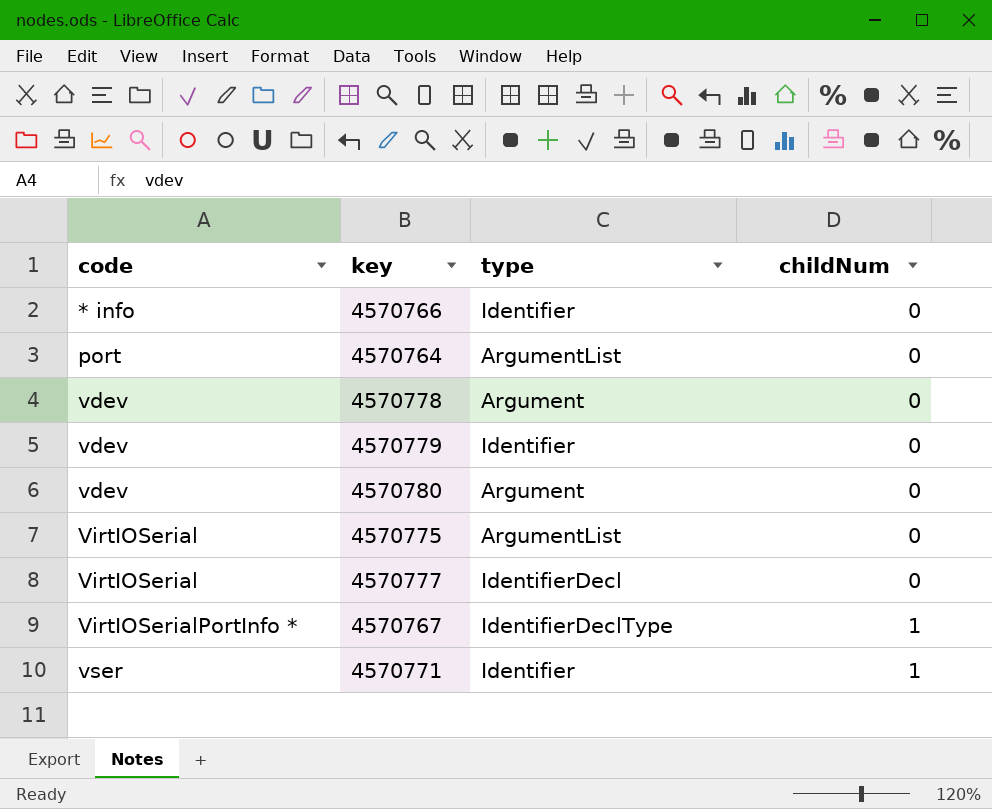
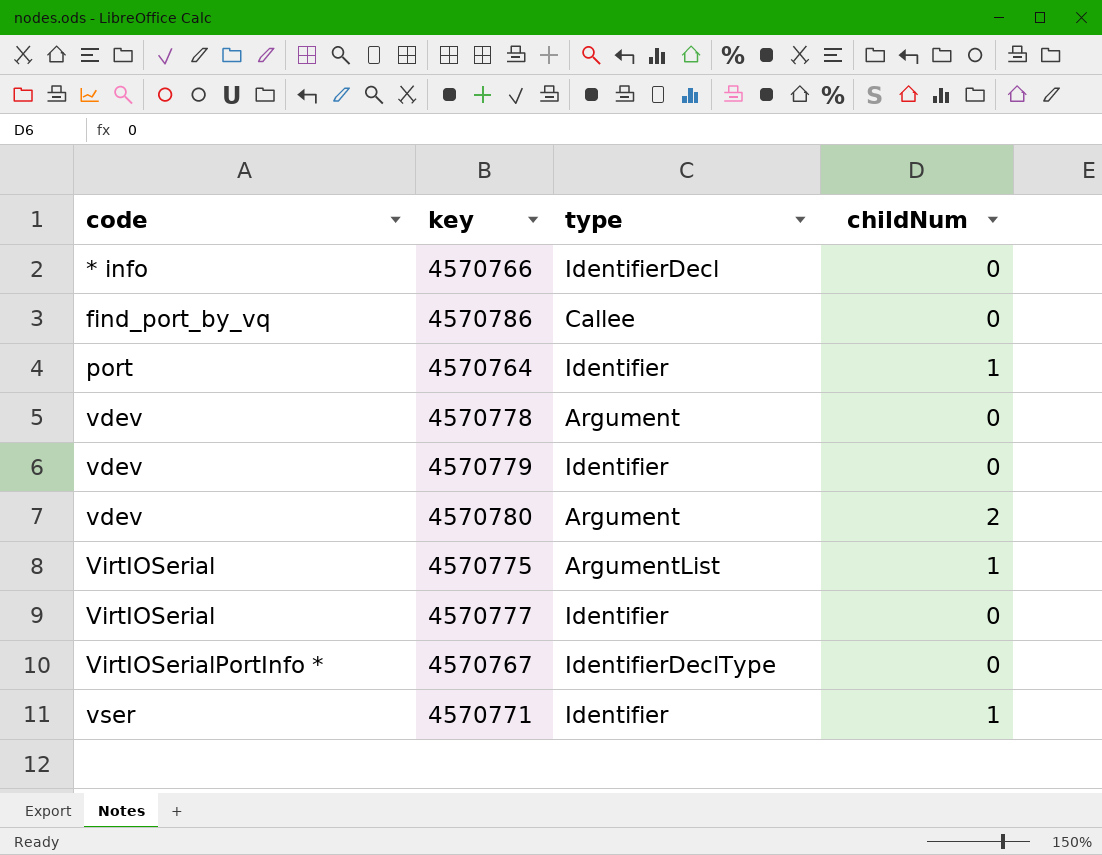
4570766 | type: Identifier -> IdentifierDecl
row 4570786: none -> find_port_by_vq | Callee | 0
4570764 | type: ArgumentList -> Identifier
4570764 | childNum: 0 -> 1
4570780 | childNum: 0 -> 2
4570775 | childNum: 0 -> 1
4570777 | type: IdentifierDecl -> Identifier
4570767 | childNum: 1 -> 0

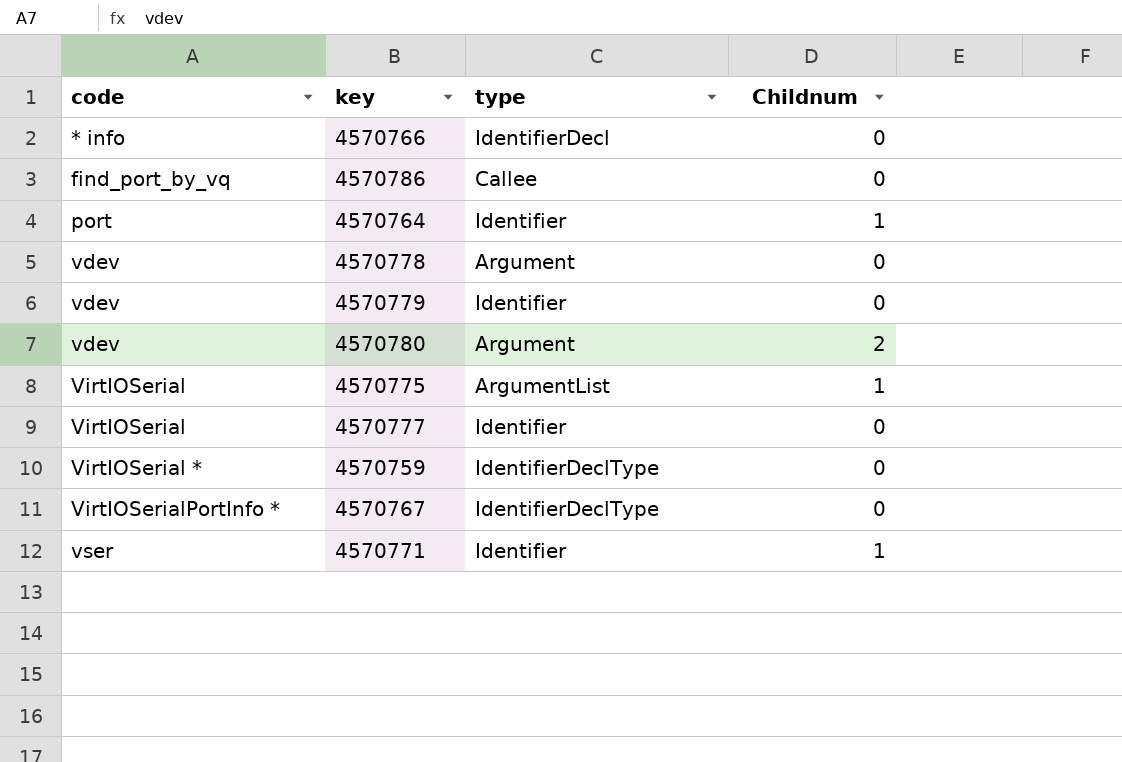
column name: childNum -> Childnum
row 4570759: none -> VirtIOSerial * | IdentifierDeclType | 0

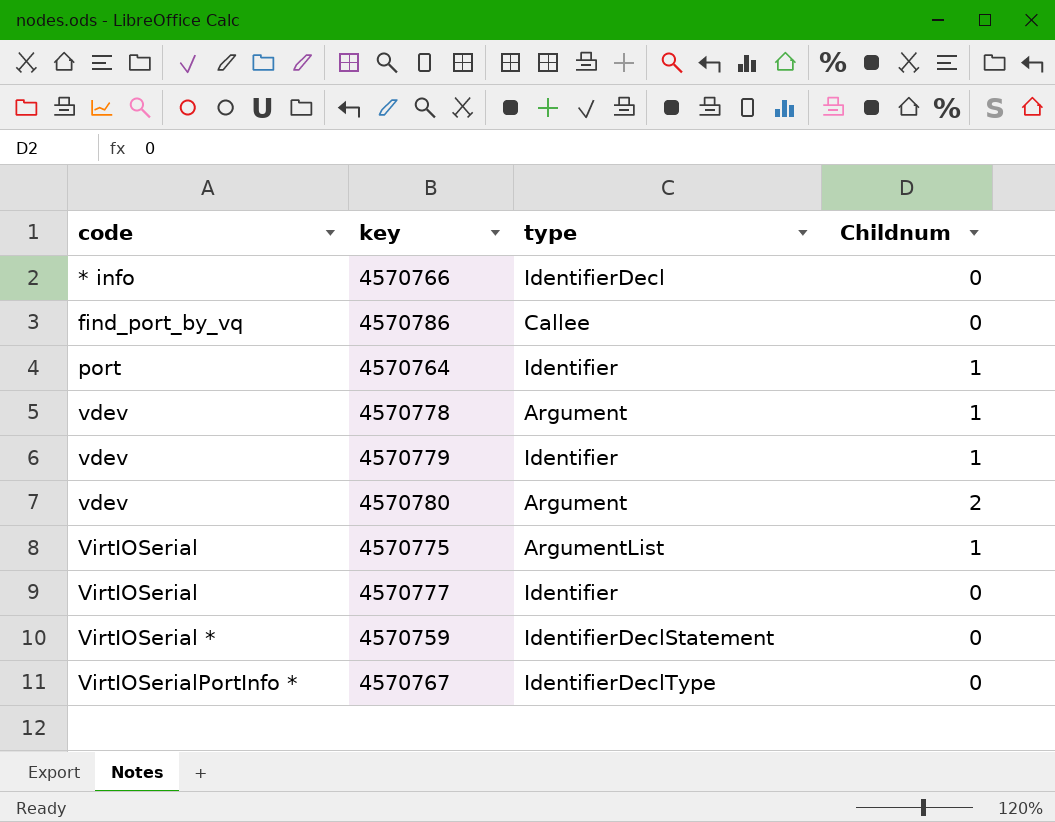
row 4570771: vser | Identifier | 1 -> none
4570778 | Childnum: 0 -> 1
4570779 | Childnum: 0 -> 1
4570759 | type: IdentifierDeclType -> IdentifierDeclStatement

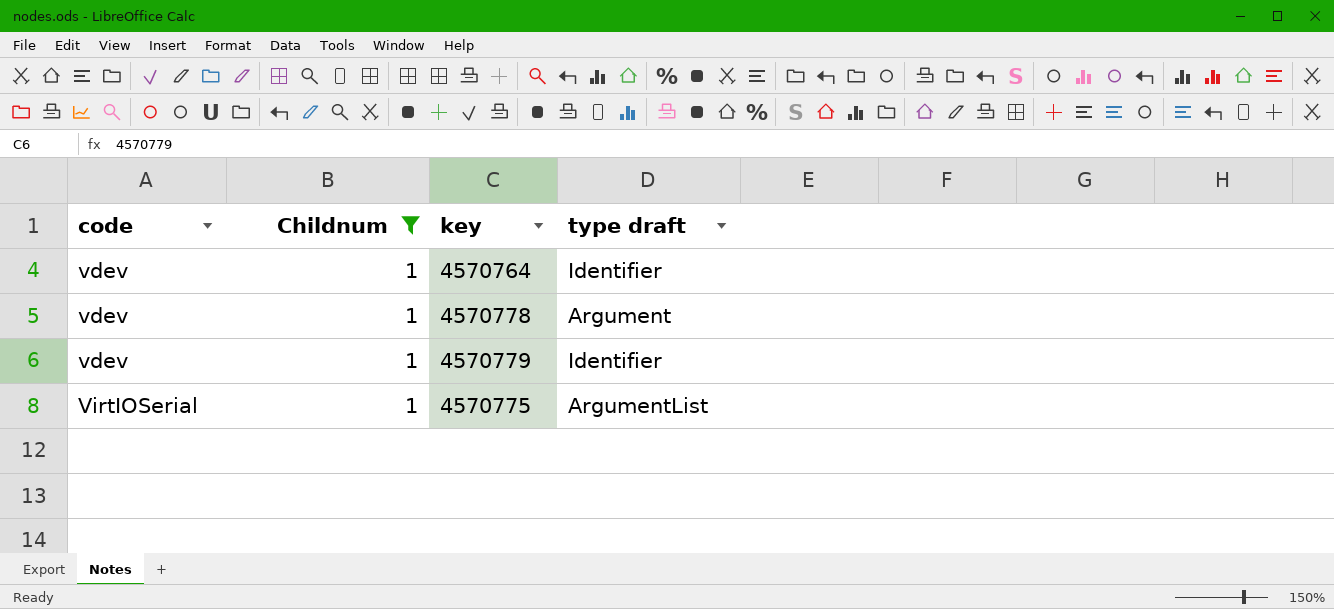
filter: none -> Childnum = 1
column Childnum | position: 4 -> 2
column name: type -> type draft
4570764 | code: port -> vdev

